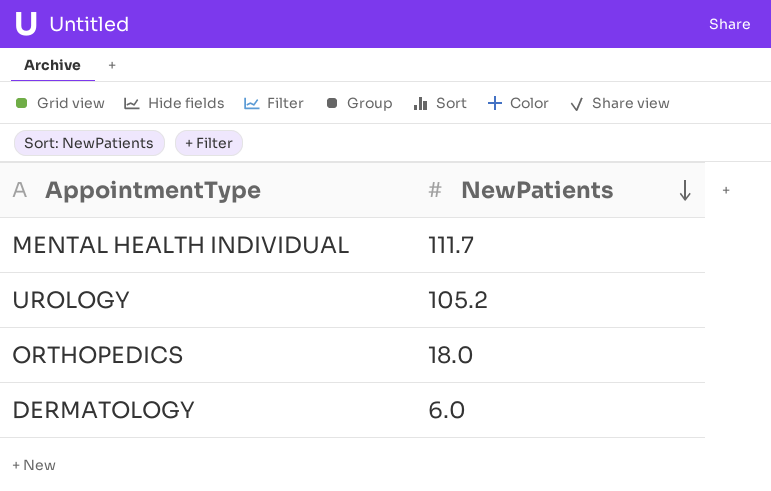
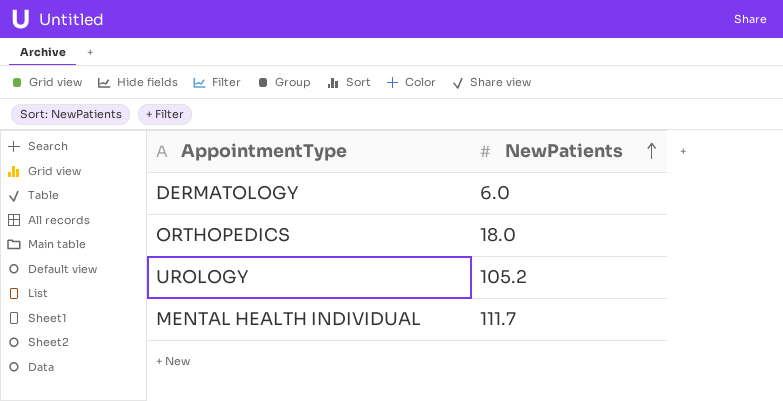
row order: NewPatients descending -> NewPatients ascending

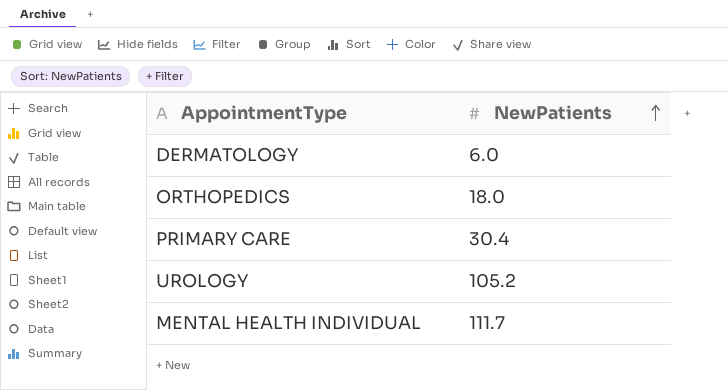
row PRIMARY CARE: none -> 30.4

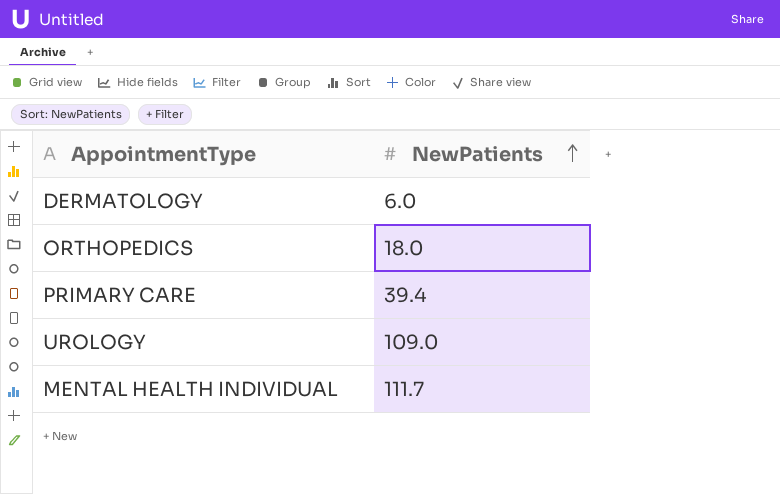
PRIMARY CARE | NewPatients: 30.4 -> 39.4
UROLOGY | NewPatients: 105.2 -> 109.0

